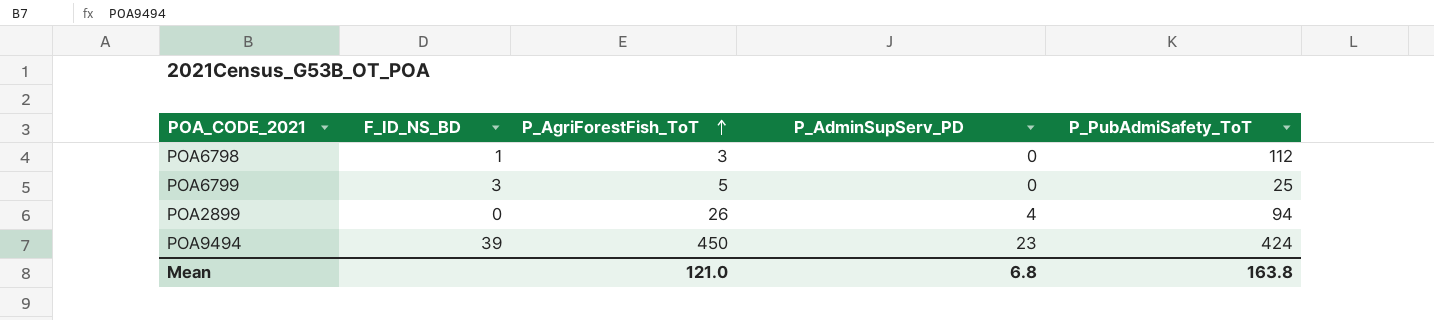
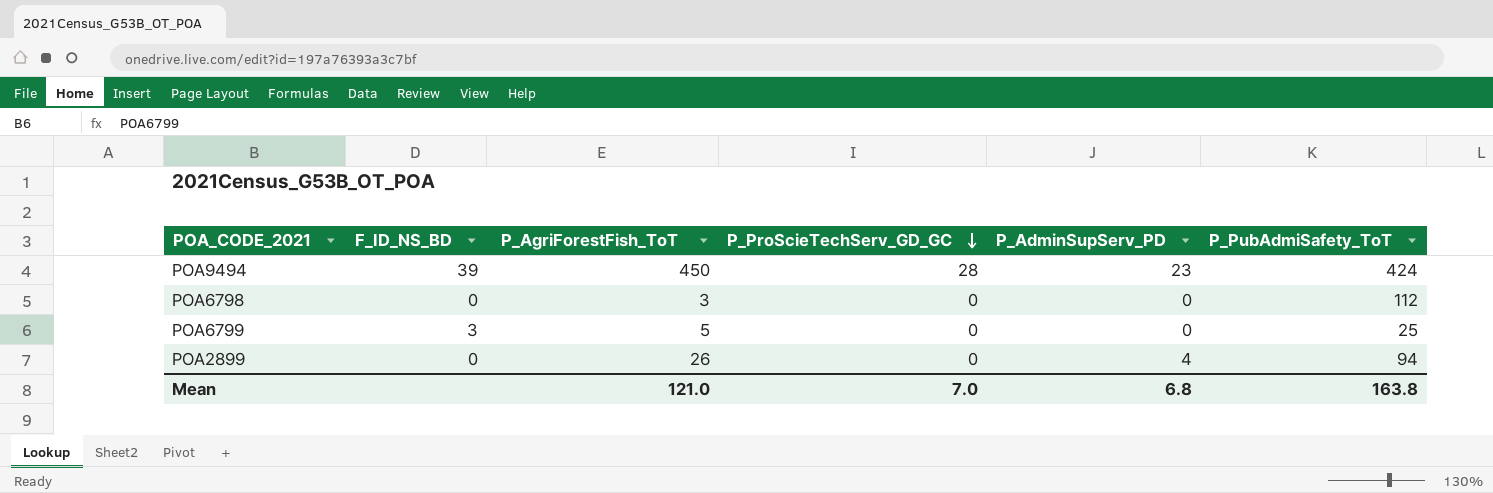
row order: P_AgriForestFish_ToT ascending -> P_ProScieTechServ_GD_GC descending
column P_ProScieTechServ_GD_GC | position: none -> 4
POA6798 | F_ID_NS_BD: 1 -> 0

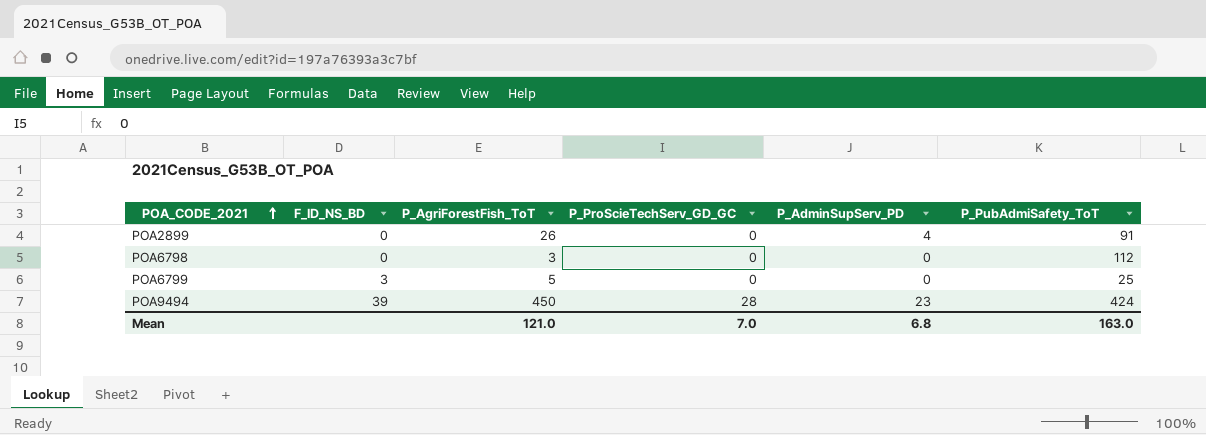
row order: P_ProScieTechServ_GD_GC descending -> POA_CODE_2021 ascending
POA2899 | P_PubAdmiSafety_ToT: 94 -> 91
Mean | P_PubAdmiSafety_ToT: 163.8 -> 163.0

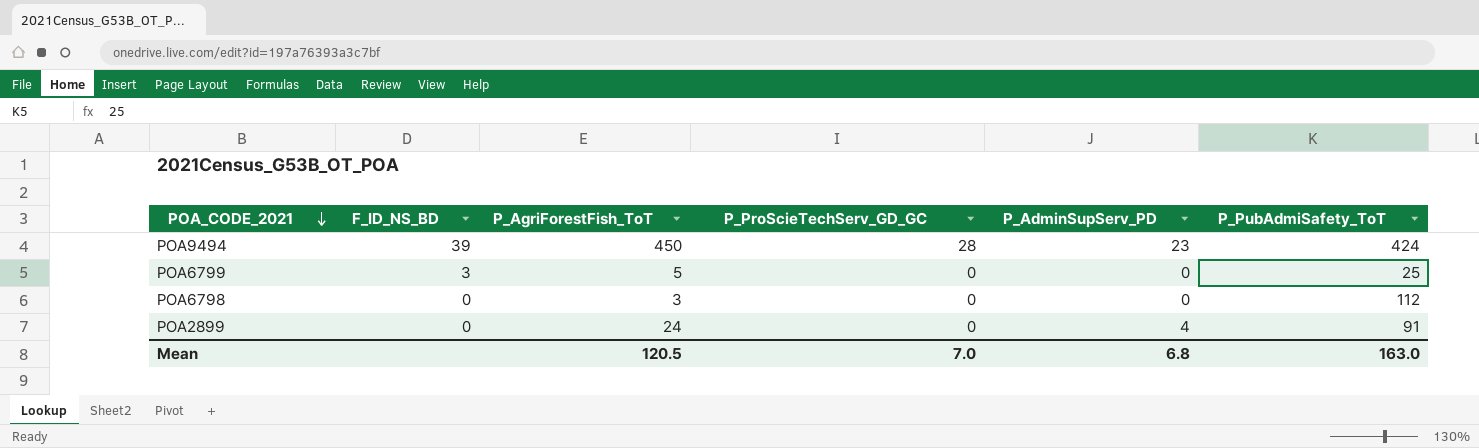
row order: POA_CODE_2021 ascending -> POA_CODE_2021 descending
POA2899 | P_AgriForestFish_ToT: 26 -> 24
Mean | P_AgriForestFish_ToT: 121.0 -> 120.5

